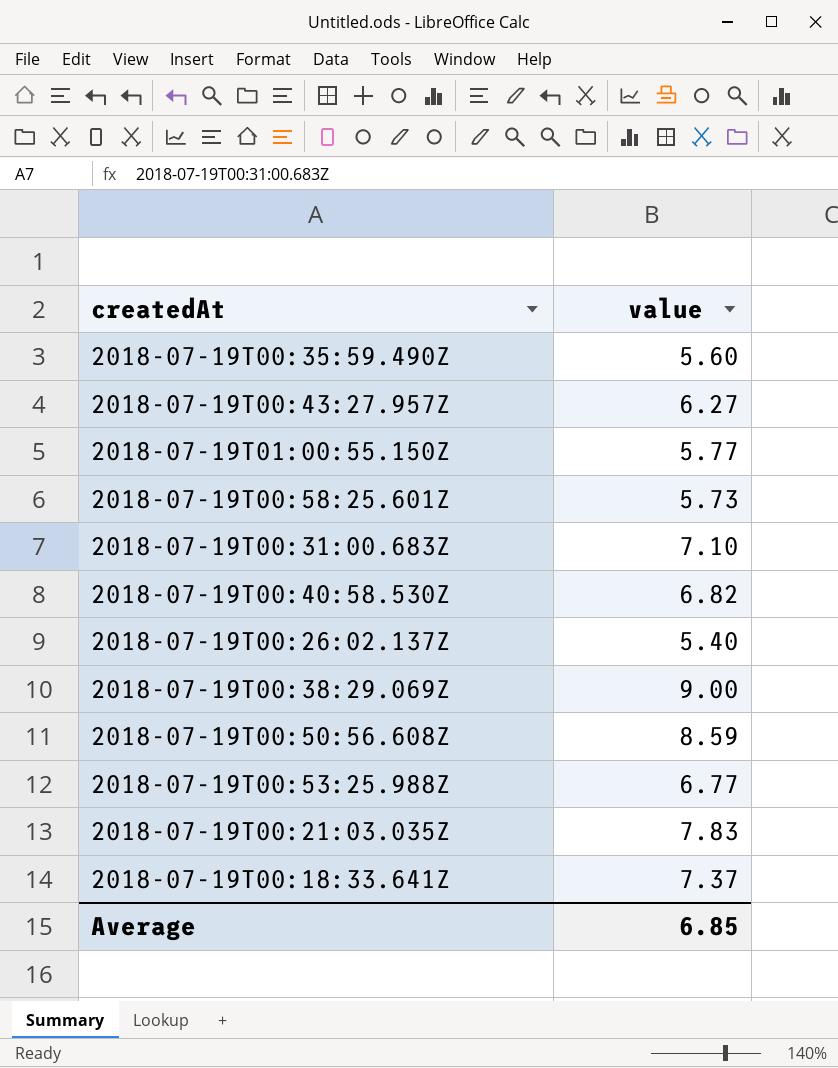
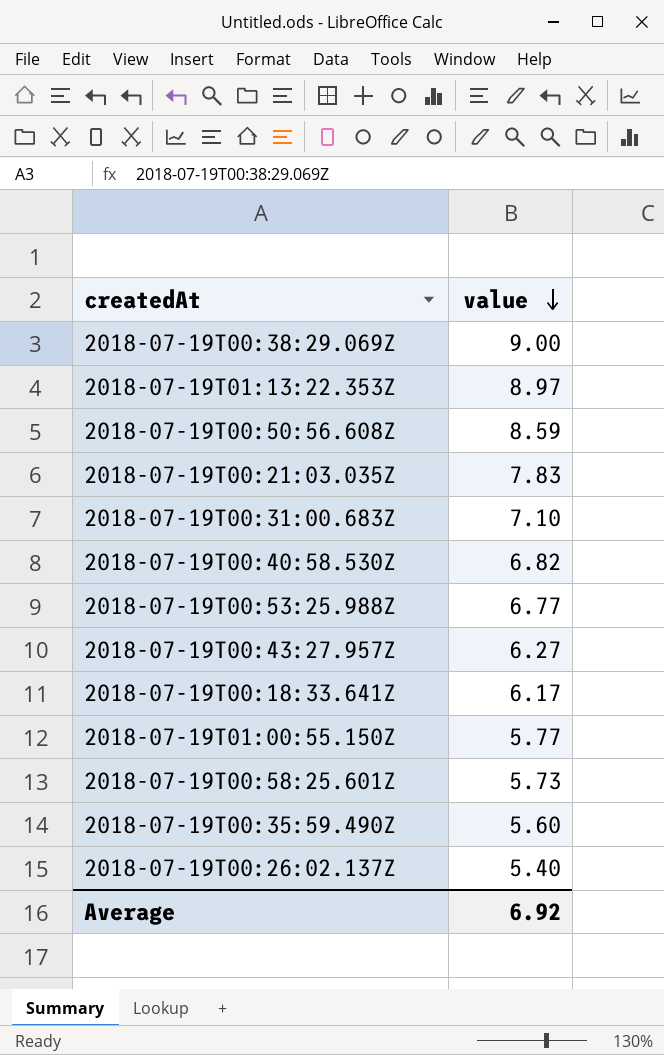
row order: none -> value descending
row 2018-07-19T01:13:22.353Z: none -> 8.97
2018-07-19T00:18:33.641Z | value: 7.37 -> 6.17
Average | value: 6.85 -> 6.92

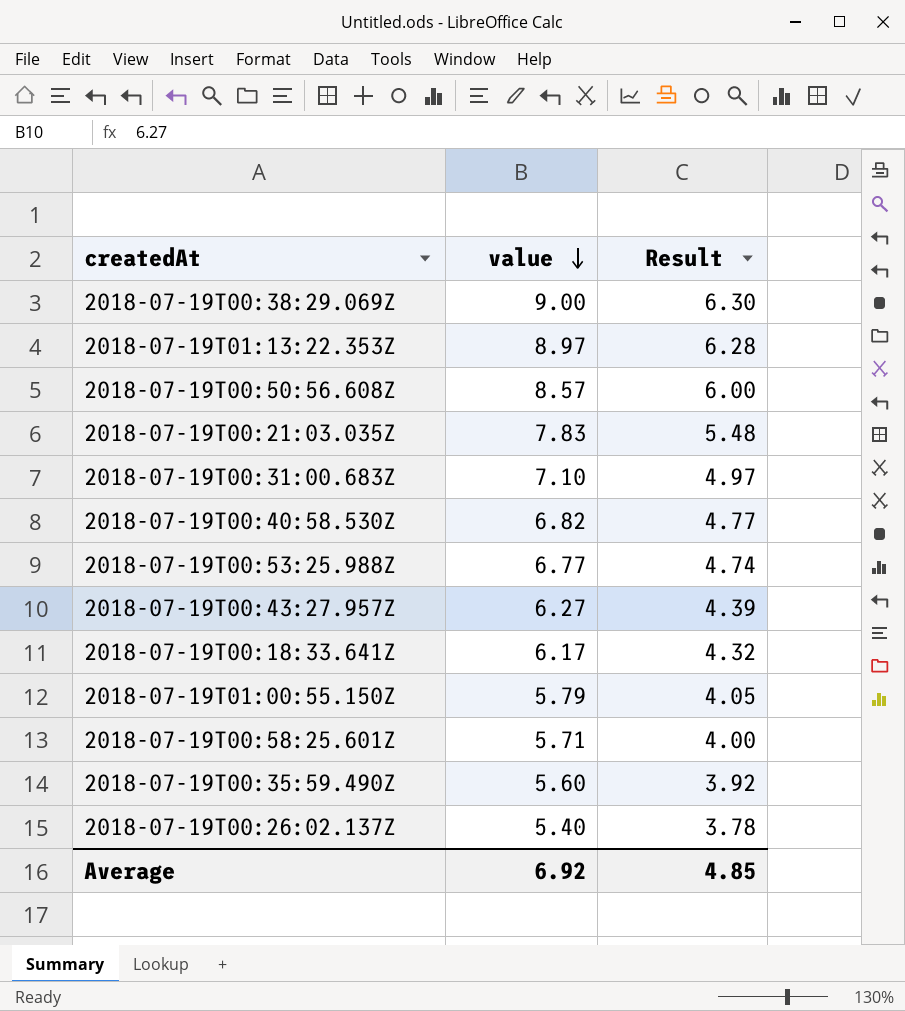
column Result | formula: none -> [value] * 0.7
2018-07-19T00:50:56.608Z | value: 8.59 -> 8.57
2018-07-19T01:00:55.150Z | value: 5.77 -> 5.79
2018-07-19T00:58:25.601Z | value: 5.73 -> 5.71

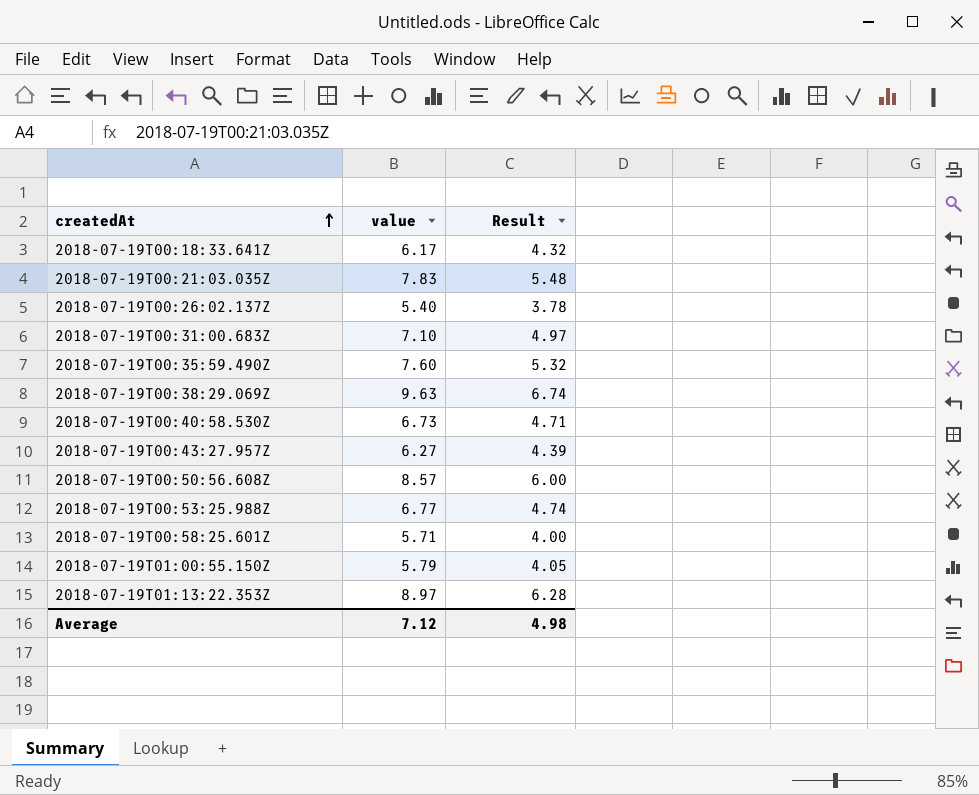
row order: value descending -> createdAt ascending
2018-07-19T00:35:59.490Z | value: 5.60 -> 7.60
2018-07-19T00:35:59.490Z | Result: 3.92 -> 5.32
2018-07-19T00:38:29.069Z | value: 9.00 -> 9.63
2018-07-19T00:38:29.069Z | Result: 6.30 -> 6.74
2018-07-19T00:40:58.530Z | value: 6.82 -> 6.73
2018-07-19T00:40:58.530Z | Result: 4.77 -> 4.71
Average | value: 6.92 -> 7.12
Average | Result: 4.85 -> 4.98

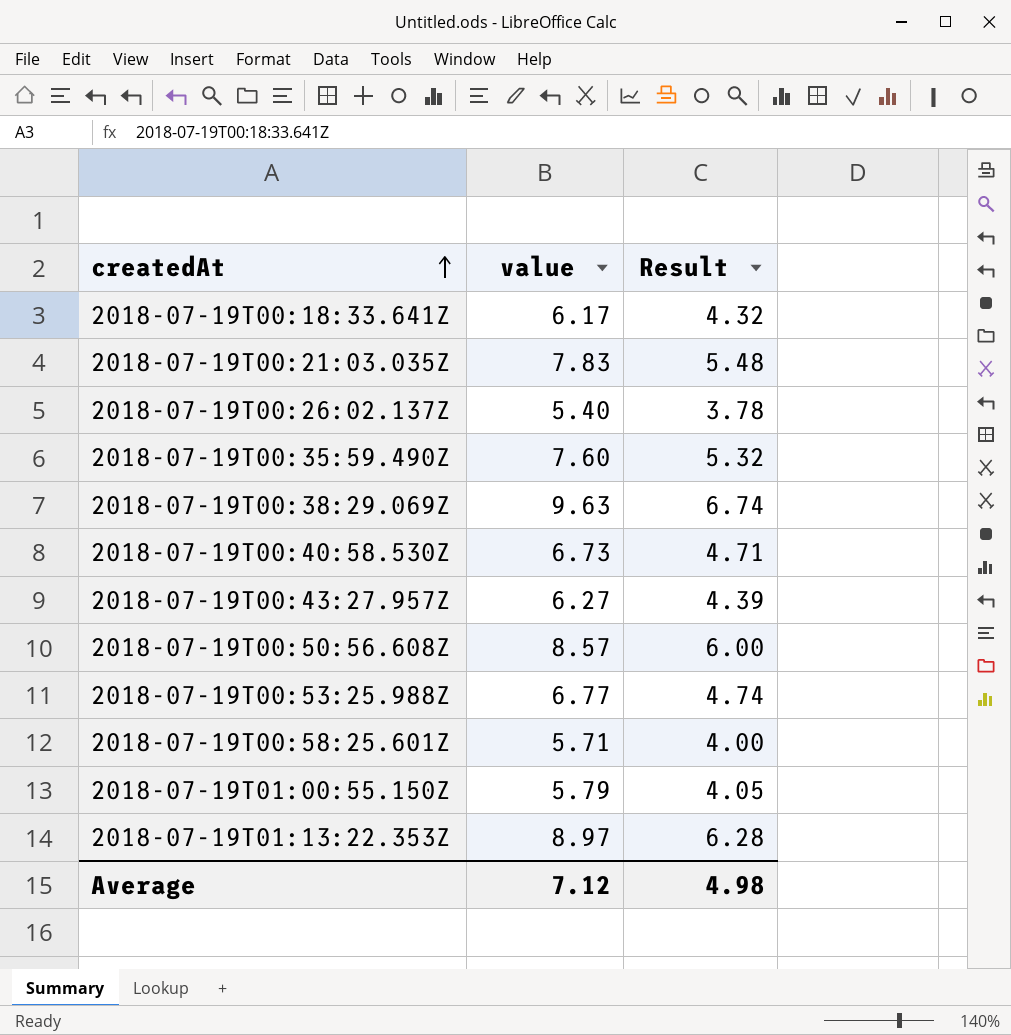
row 2018-07-19T00:31:00.683Z: 7.10 | 4.97 -> none

